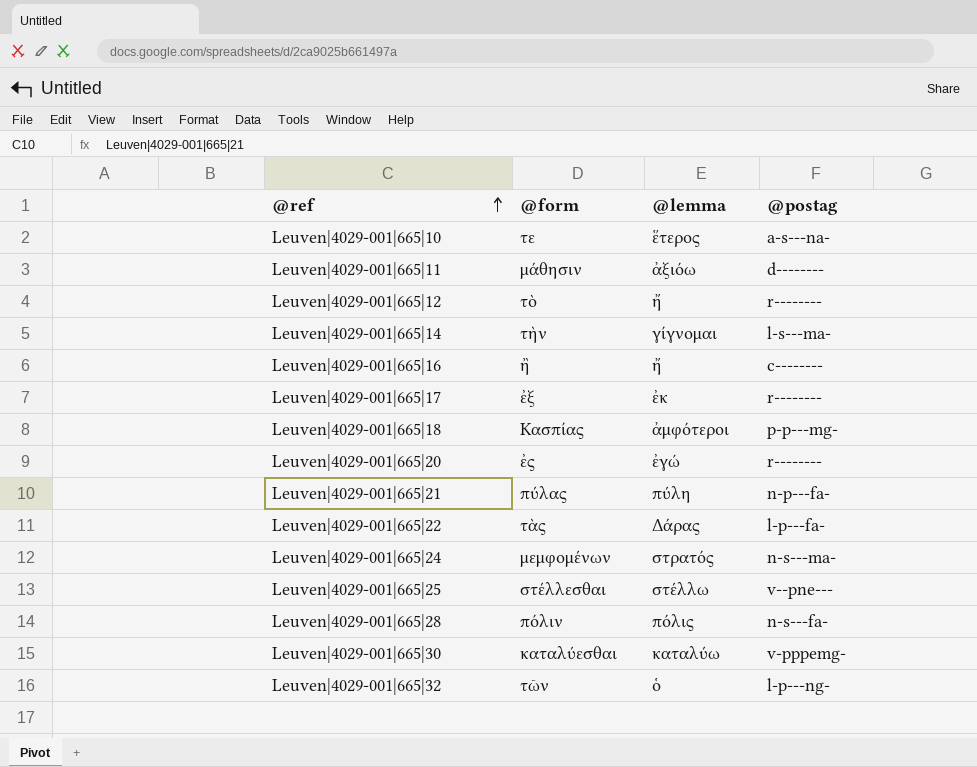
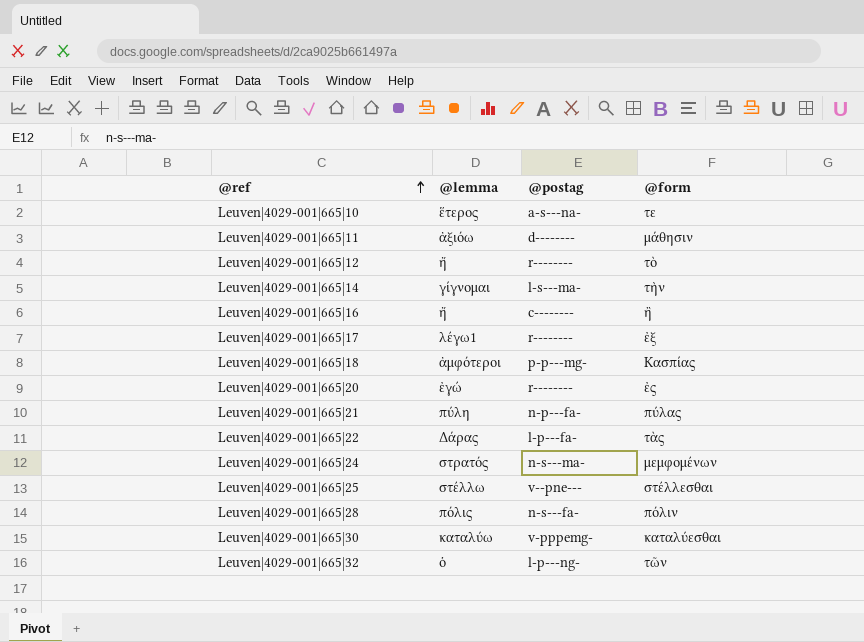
column @form | position: 2 -> 4
Leuven|4029-001|665|17 | @lemma: ἐκ -> λέγω1

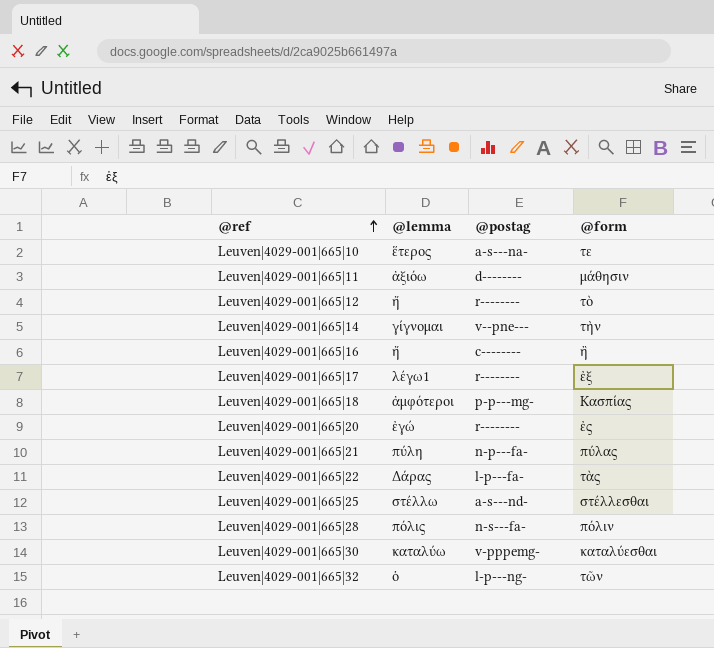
row Leuven|4029-001|665|24: στρατός | n-s---ma- | μεμφομένων -> none
Leuven|4029-001|665|14 | @postag: l-s---ma- -> v--pne---
Leuven|4029-001|665|25 | @postag: v--pne--- -> a-s---nd-

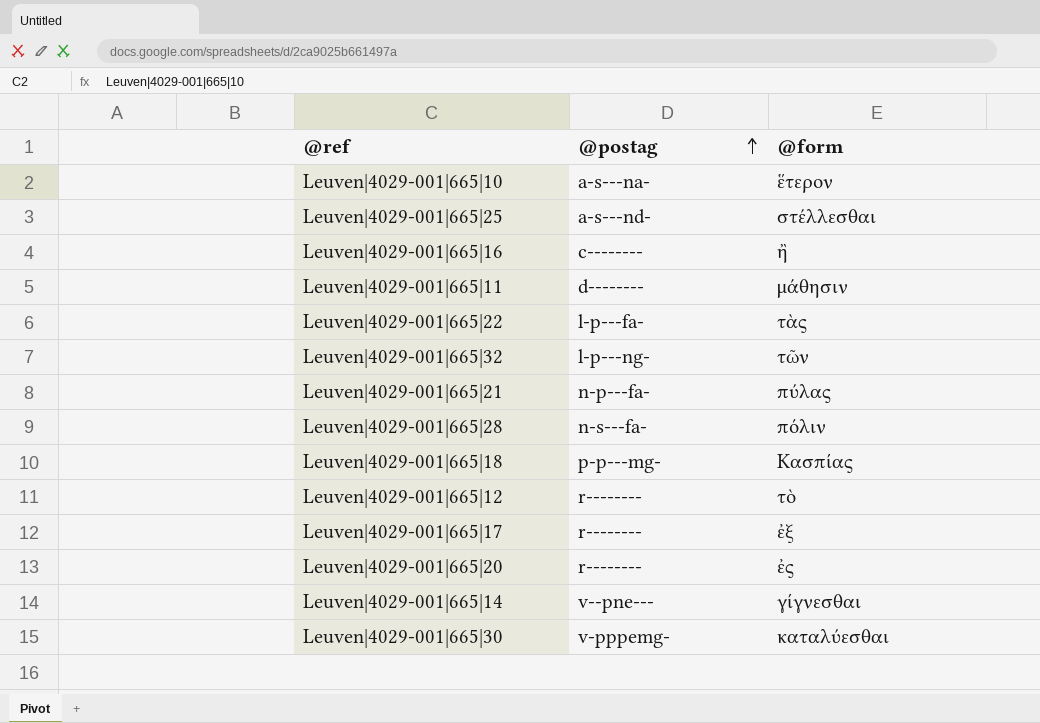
row order: @ref ascending -> @postag ascending
column @lemma | position: 2 -> none
Leuven|4029-001|665|10 | @form: τε -> ἕτερον
Leuven|4029-001|665|14 | @form: τὴν -> γίγνεσθαι

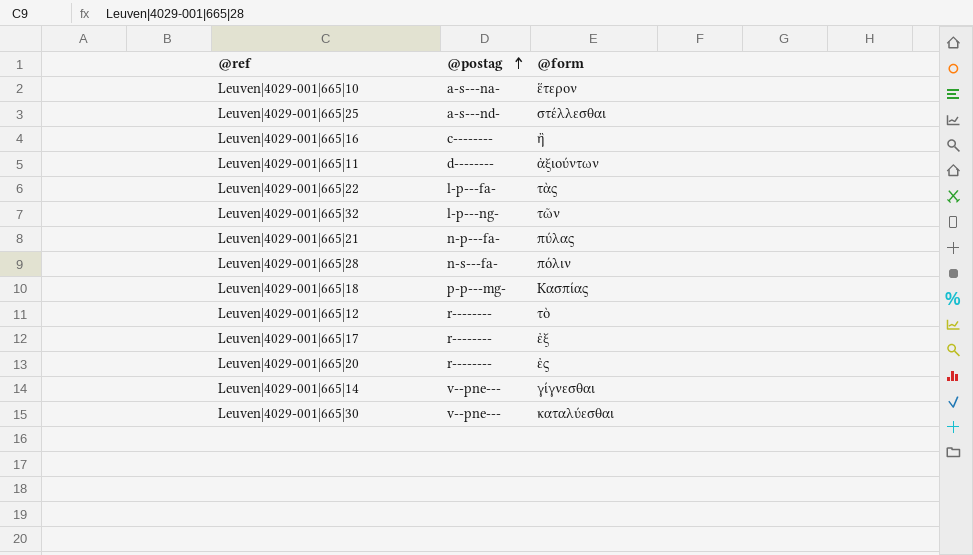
Leuven|4029-001|665|11 | @form: μάθησιν -> ἀξιούντων
Leuven|4029-001|665|30 | @postag: v-pppemg- -> v--pne---

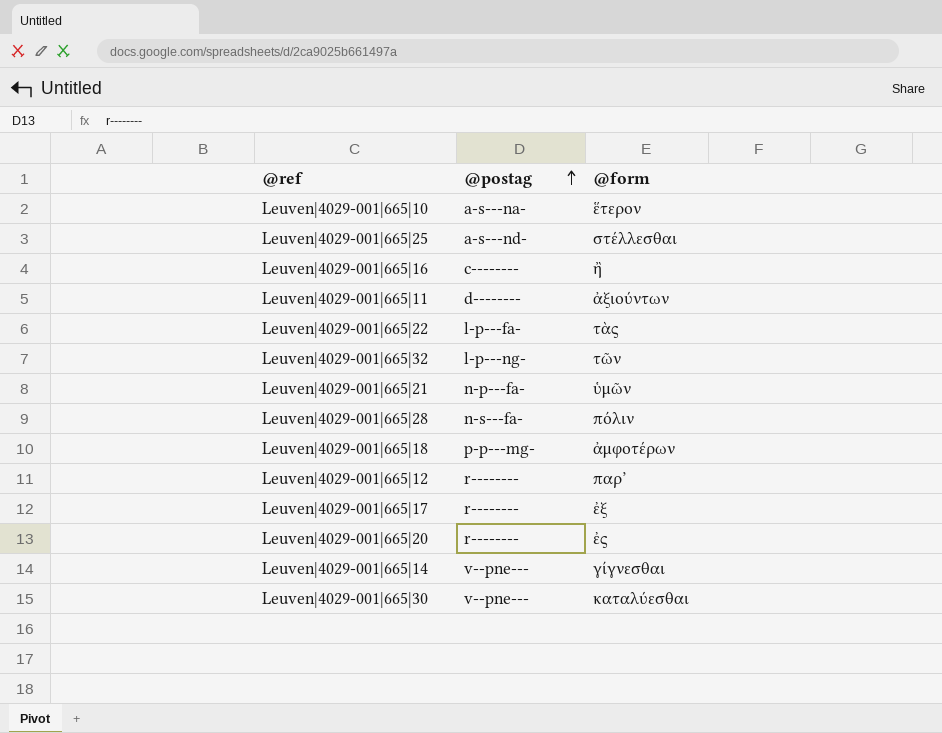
Leuven|4029-001|665|21 | @form: πύλας -> ὑμῶν
Leuven|4029-001|665|18 | @form: Κασπίας -> ἀμφοτέρων
Leuven|4029-001|665|12 | @form: τὸ -> παρ’

